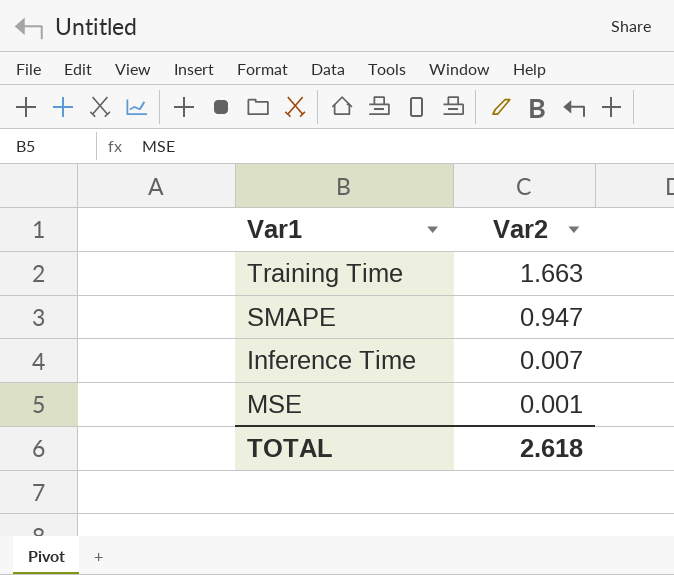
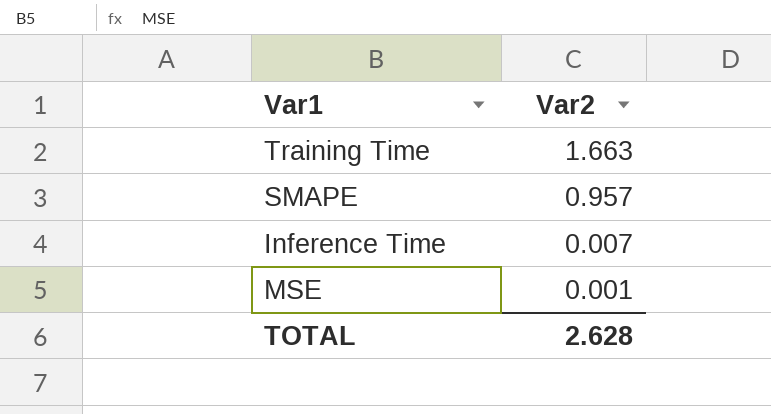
SMAPE | Var2: 0.947 -> 0.957
TOTAL | Var2: 2.618 -> 2.628

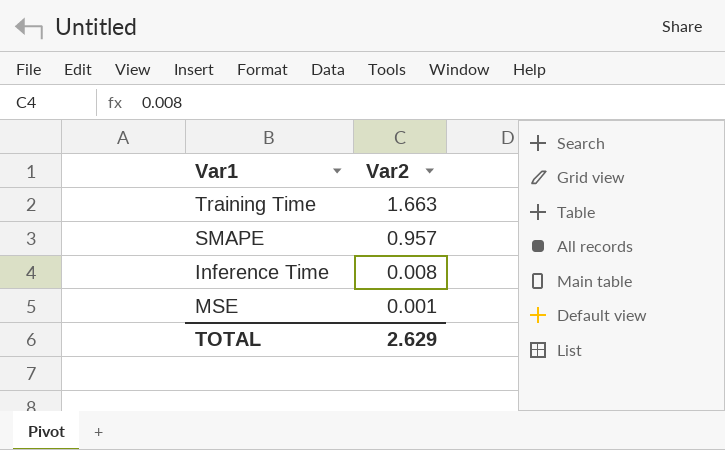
Inference Time | Var2: 0.007 -> 0.008
TOTAL | Var2: 2.628 -> 2.629

